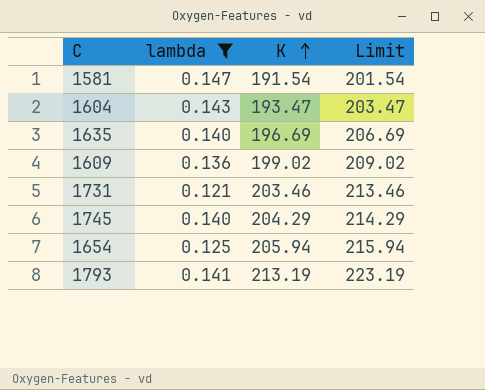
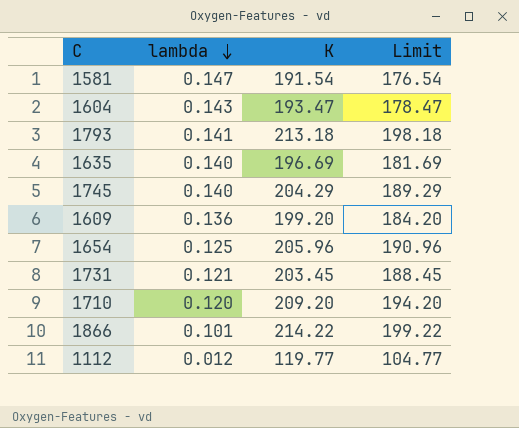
filter: lambda >= 0.121 -> none
row order: K ascending -> lambda descending
column Limit | formula: [K] + 10 -> [K] - 15
1793 | K: 213.19 -> 213.18
1609 | K: 199.02 -> 199.20
1654 | K: 205.94 -> 205.96
1731 | K: 203.46 -> 203.45

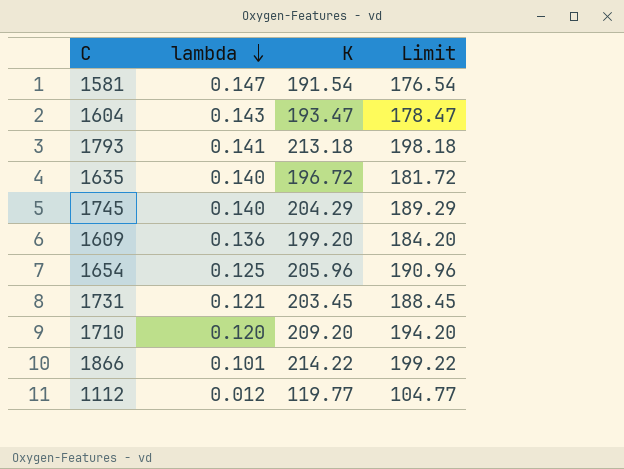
1635 | K: 196.69 -> 196.72
1635 | Limit: 181.69 -> 181.72

